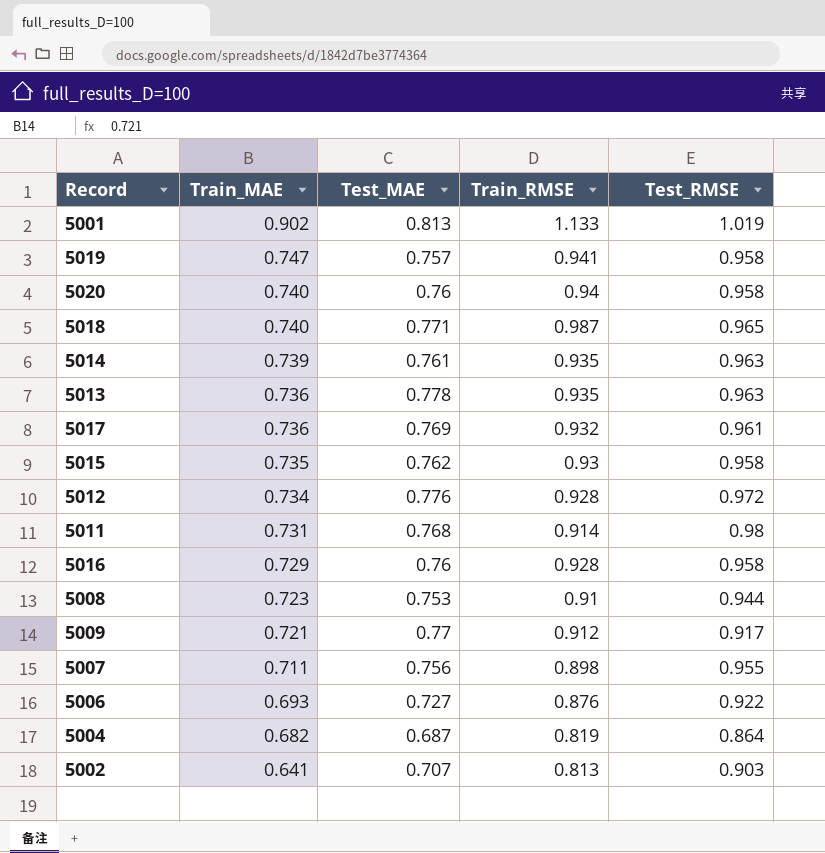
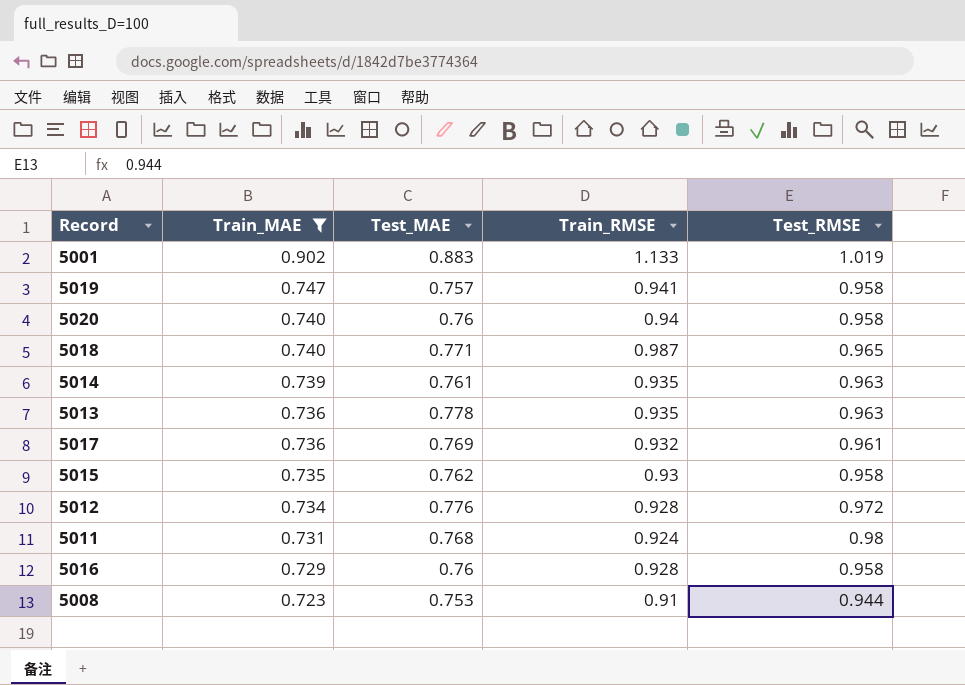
filter: none -> Train_MAE >= 0.723
5001 | Test_MAE: 0.813 -> 0.883
5011 | Train_RMSE: 0.914 -> 0.924

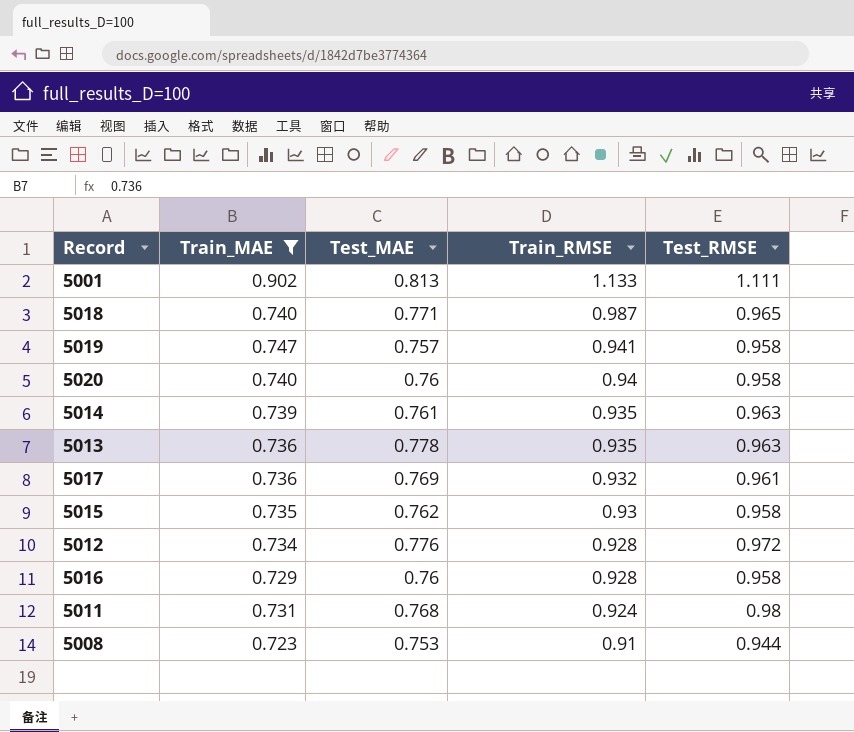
row order: Train_MAE descending -> Train_RMSE descending
5001 | Test_MAE: 0.883 -> 0.813
5001 | Test_RMSE: 1.019 -> 1.111

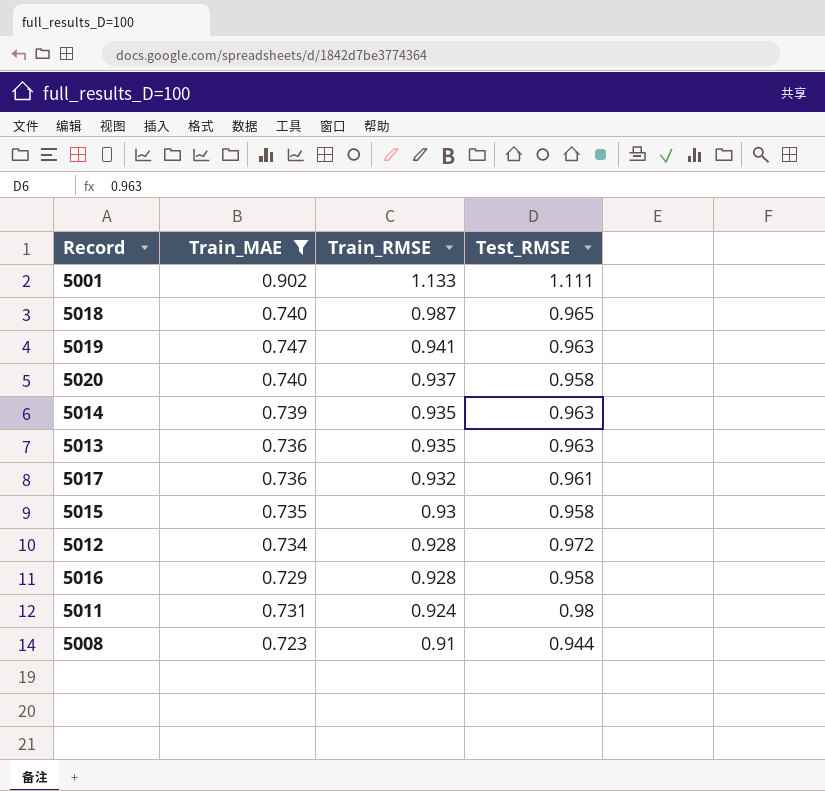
column Test_MAE | position: 3 -> none
5019 | Test_RMSE: 0.958 -> 0.963
5020 | Train_RMSE: 0.94 -> 0.937

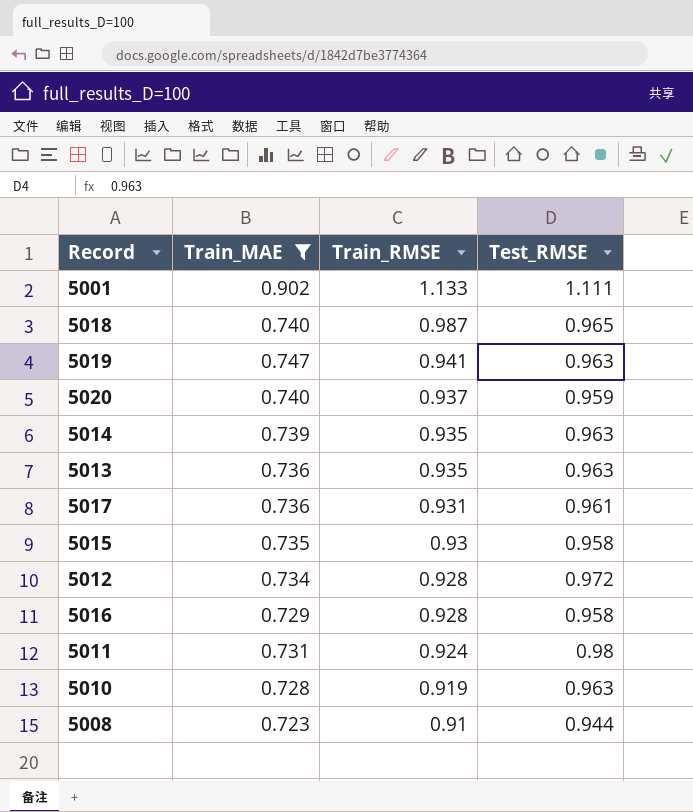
5020 | Test_RMSE: 0.958 -> 0.959
5017 | Train_RMSE: 0.932 -> 0.931
row 5010: none -> 0.728 | 0.919 | 0.963

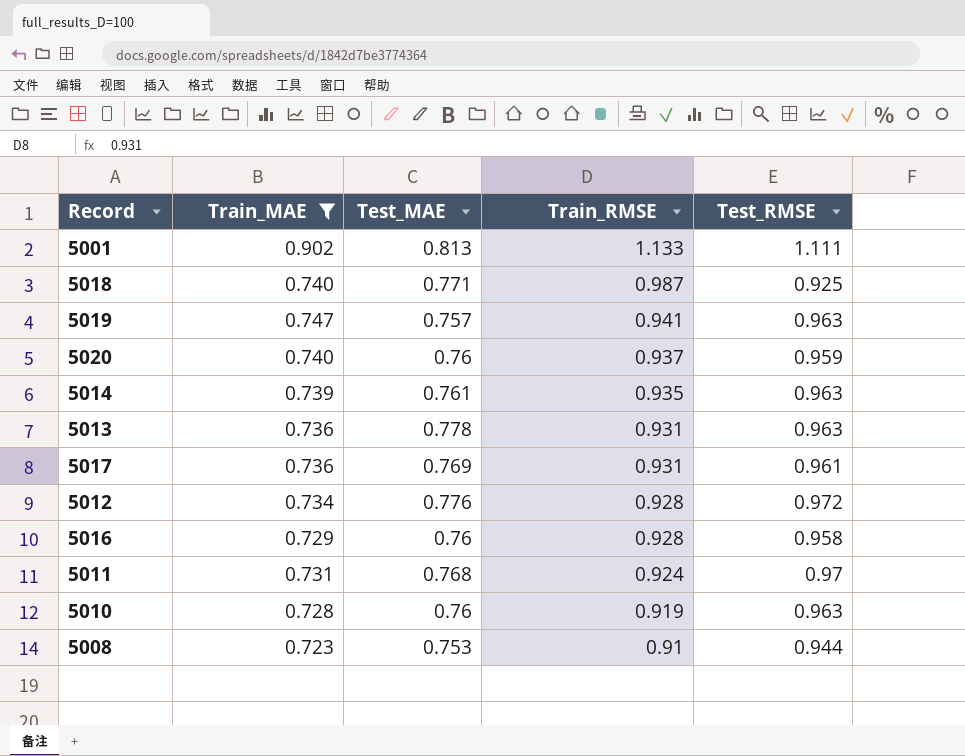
column Test_MAE | position: none -> 3
row 5015: 0.735 | 0.93 | 0.958 -> none
5018 | Test_RMSE: 0.965 -> 0.925
5013 | Train_RMSE: 0.935 -> 0.931
5011 | Test_RMSE: 0.98 -> 0.97

